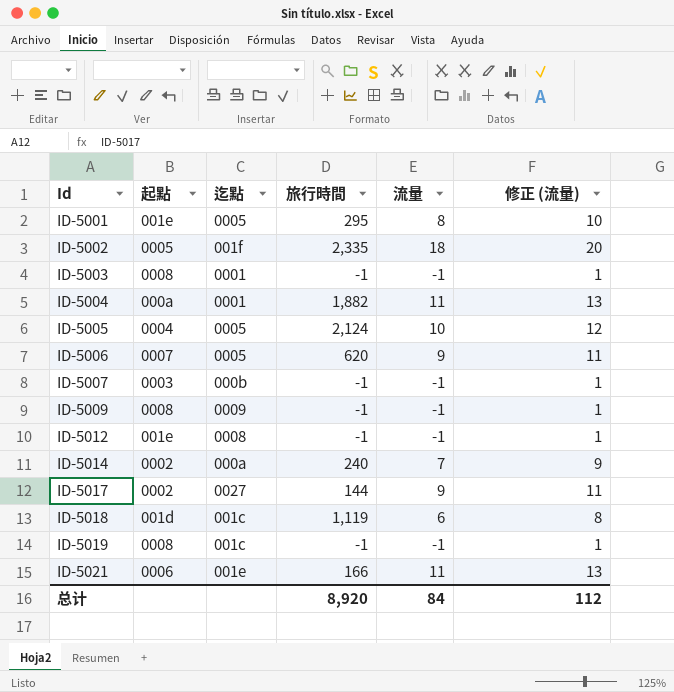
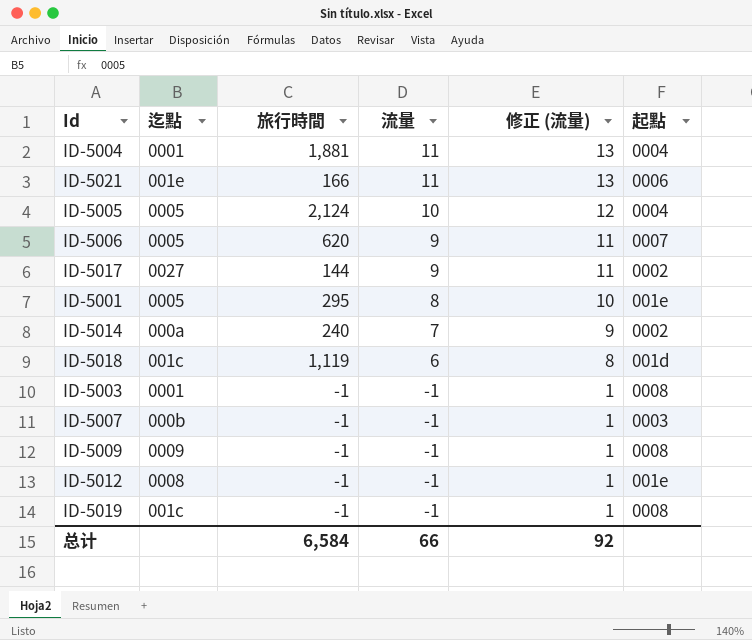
row order: Id ascending -> 流量 descending
column 起點 | position: 2 -> 6
row ID-5002: 0005 | 001f | 2,335 | 18 | 20 -> none
ID-5004 | 旅行時間: 1,882 -> 1,881
ID-5004 | 起點: 000a -> 0004
总计 | 旅行時間: 8,920 -> 6,584
总计 | 流量: 84 -> 66
总计 | 修正 (流量): 112 -> 92

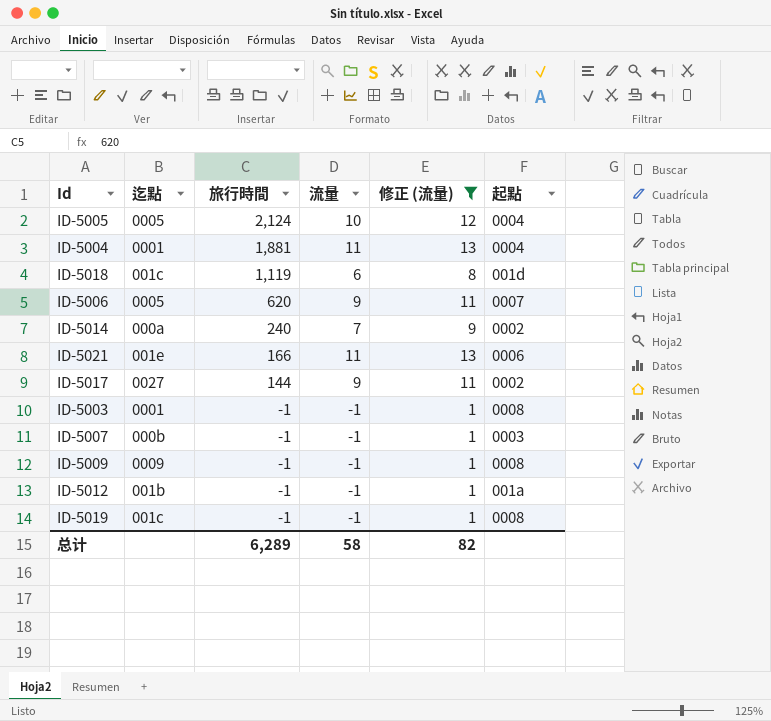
filter: none -> 修正 (流量) != 10
row order: 流量 descending -> 旅行時間 descending
ID-5012 | 迄點: 0008 -> 001b
ID-5012 | 起點: 001e -> 001a
总计 | 旅行時間: 6,584 -> 6,289
总计 | 流量: 66 -> 58
总计 | 修正 (流量): 92 -> 82

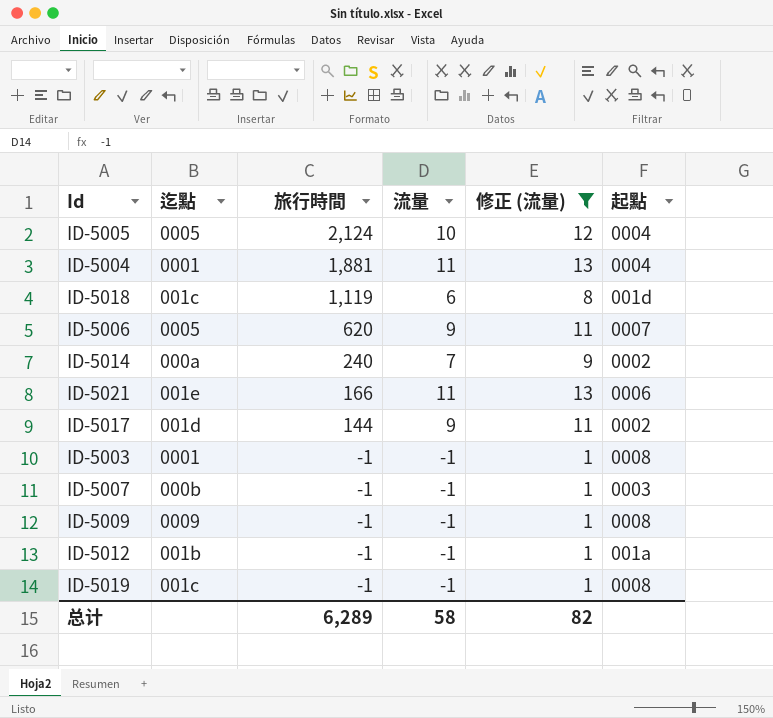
ID-5017 | 迄點: 0027 -> 001d

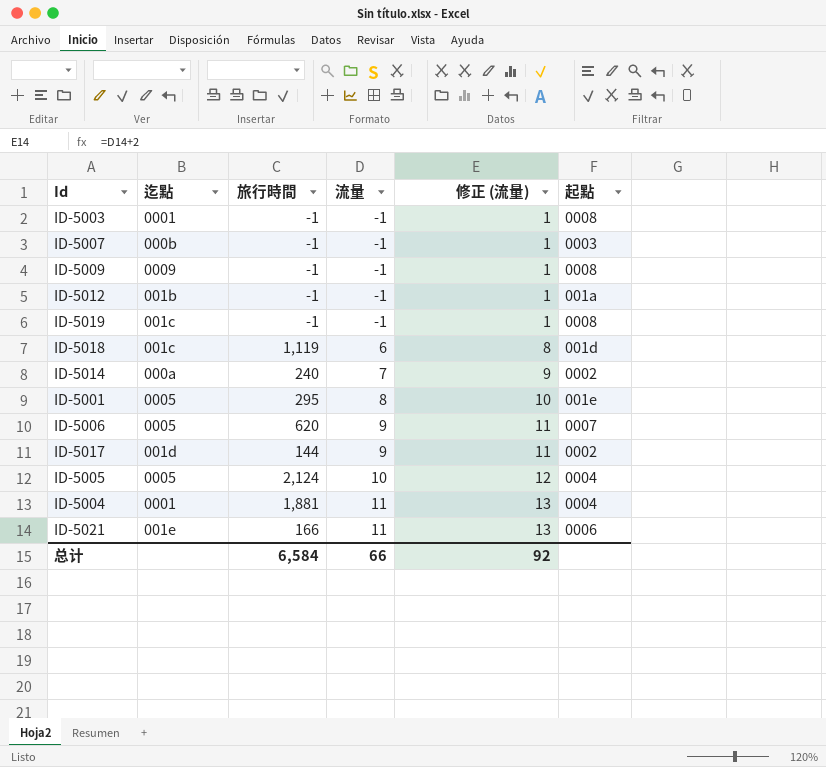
filter: 修正 (流量) != 10 -> none
row order: 旅行時間 descending -> 流量 ascending
总计 | 旅行時間: 6,289 -> 6,584
总计 | 流量: 58 -> 66
总计 | 修正 (流量): 82 -> 92

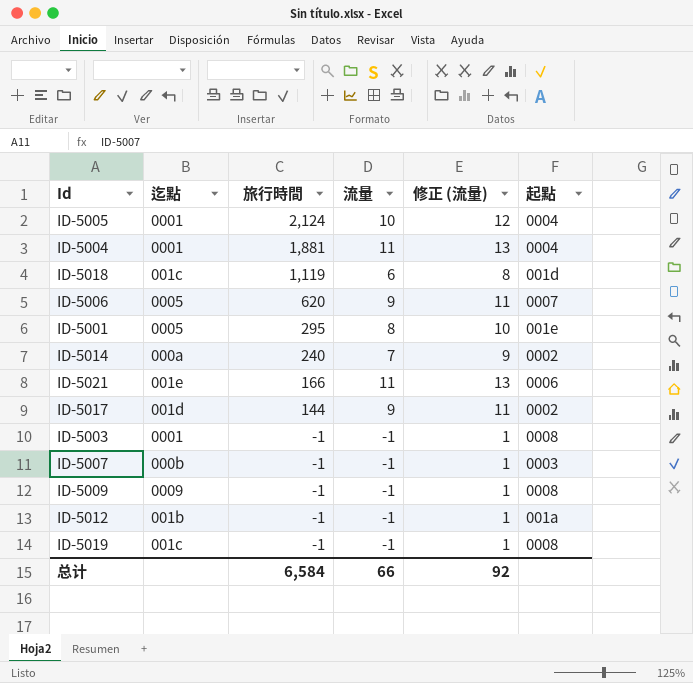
row order: 流量 ascending -> 旅行時間 descending
ID-5005 | 迄點: 0005 -> 0001

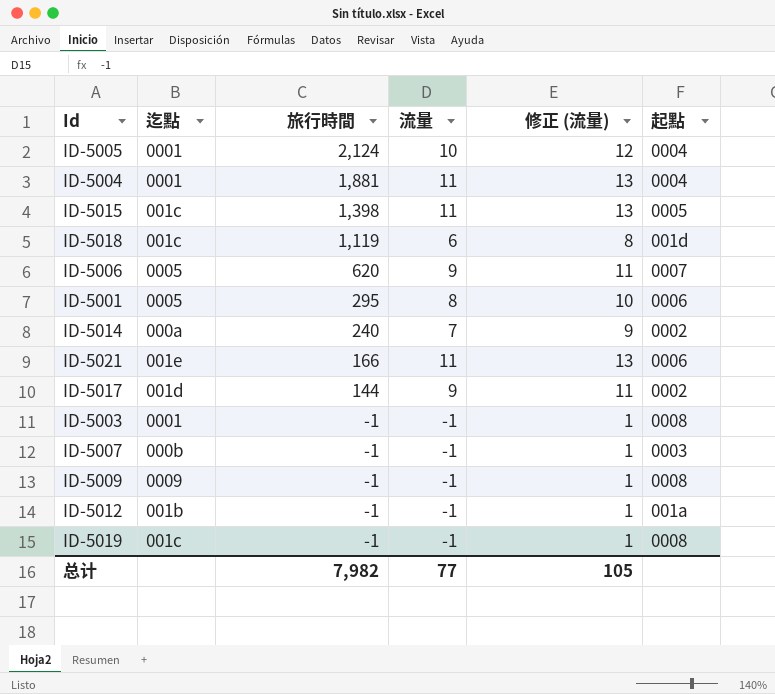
row ID-5015: none -> 001c | 1,398 | 11 | 13 | 0005
ID-5001 | 起點: 001e -> 0006
总计 | 旅行時間: 6,584 -> 7,982
总计 | 流量: 66 -> 77
总计 | 修正 (流量): 92 -> 105

